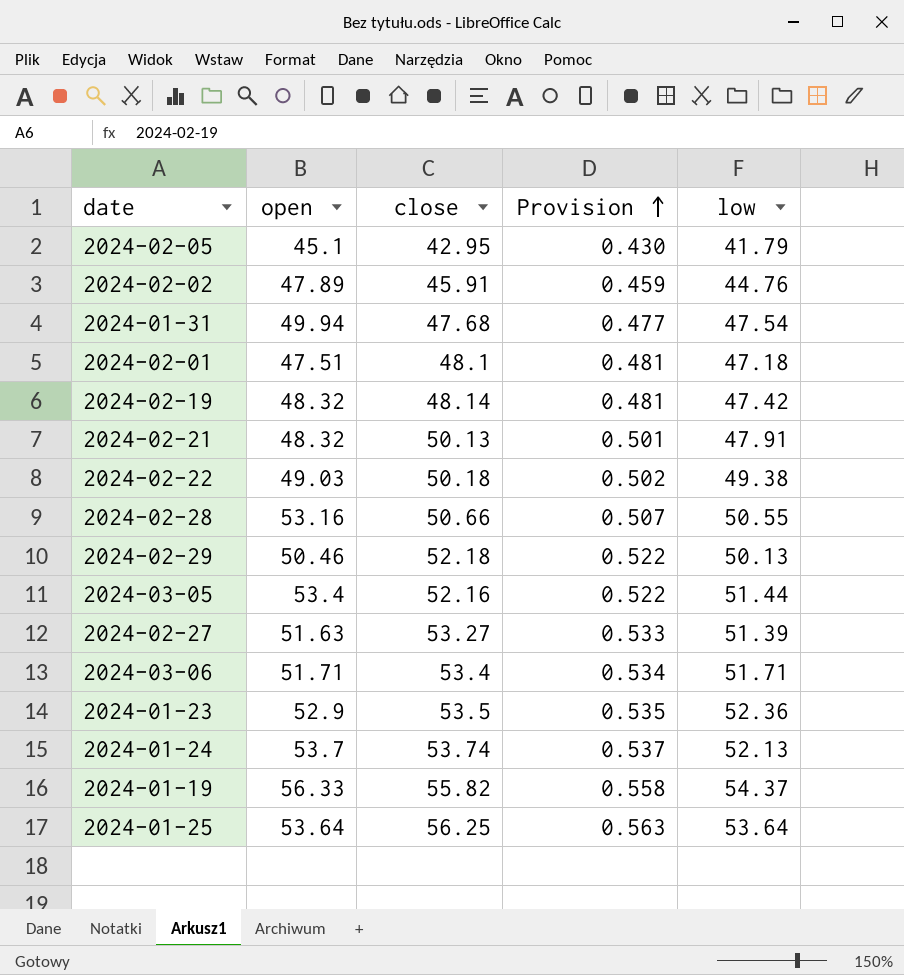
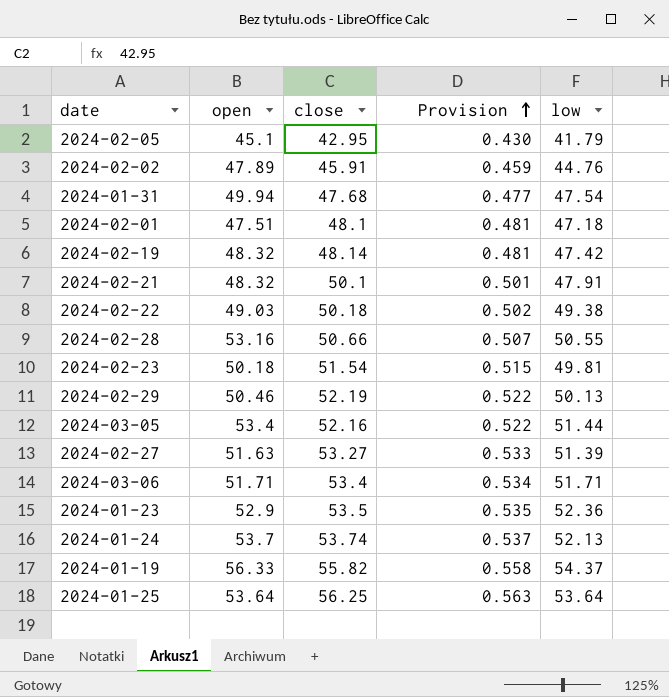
2024-02-21 | close: 50.13 -> 50.1
row 2024-02-23: none -> 50.18 | 51.54 | 0.515 | 49.81
2024-02-29 | close: 52.18 -> 52.19

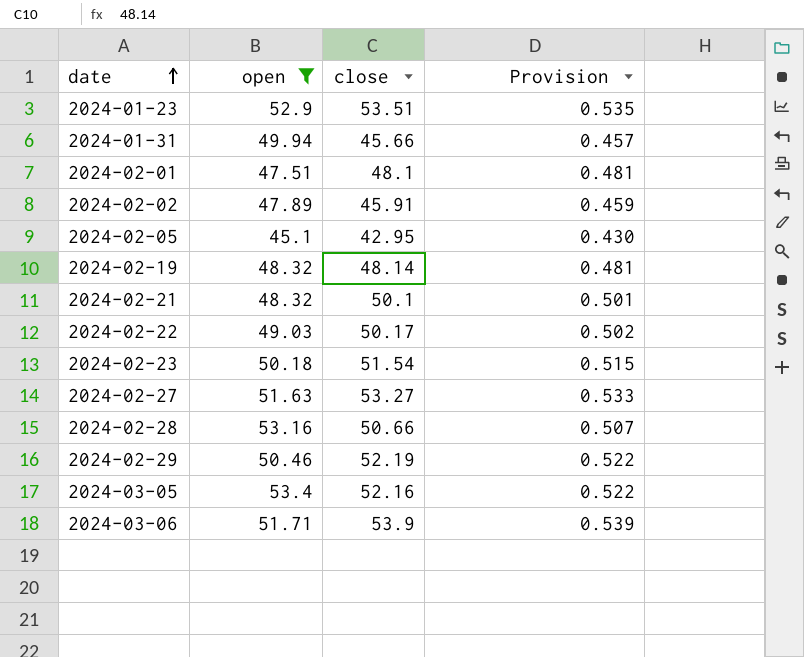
filter: none -> open <= 53.4
row order: Provision ascending -> date ascending
column low | position: 5 -> none
2024-01-23 | close: 53.5 -> 53.51
2024-01-31 | close: 47.68 -> 45.66
2024-01-31 | Provision: 0.477 -> 0.457
2024-02-22 | close: 50.18 -> 50.17
2024-03-06 | close: 53.4 -> 53.9
2024-03-06 | Provision: 0.534 -> 0.539

